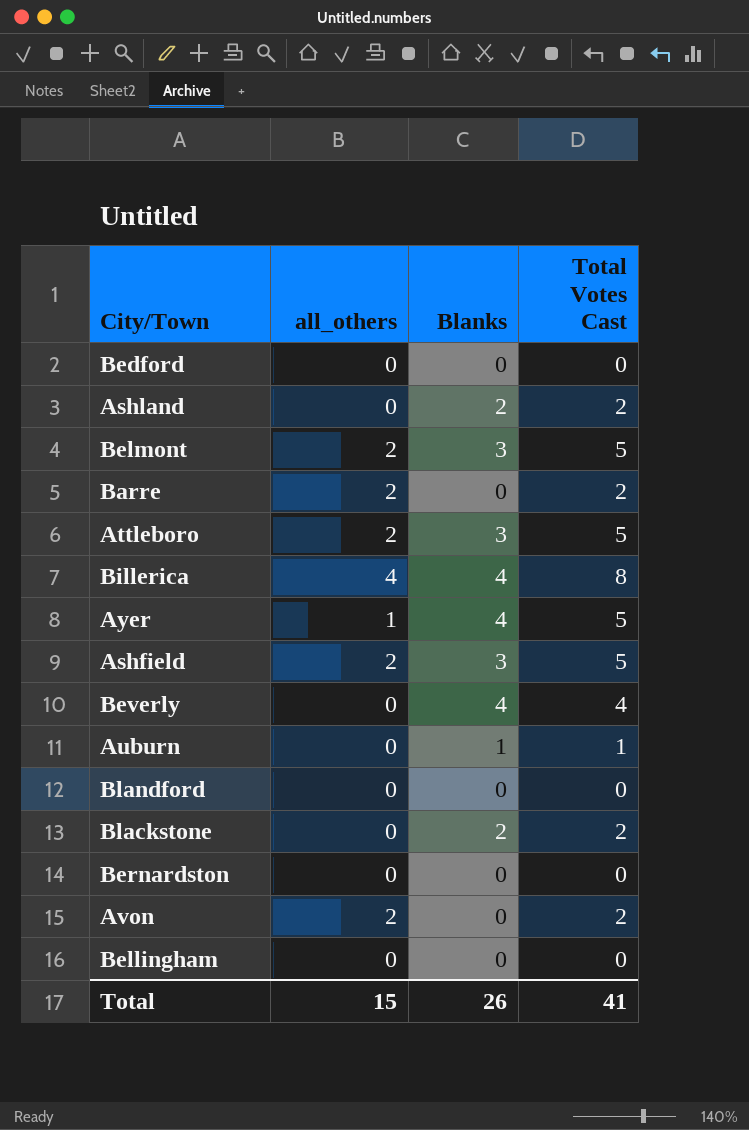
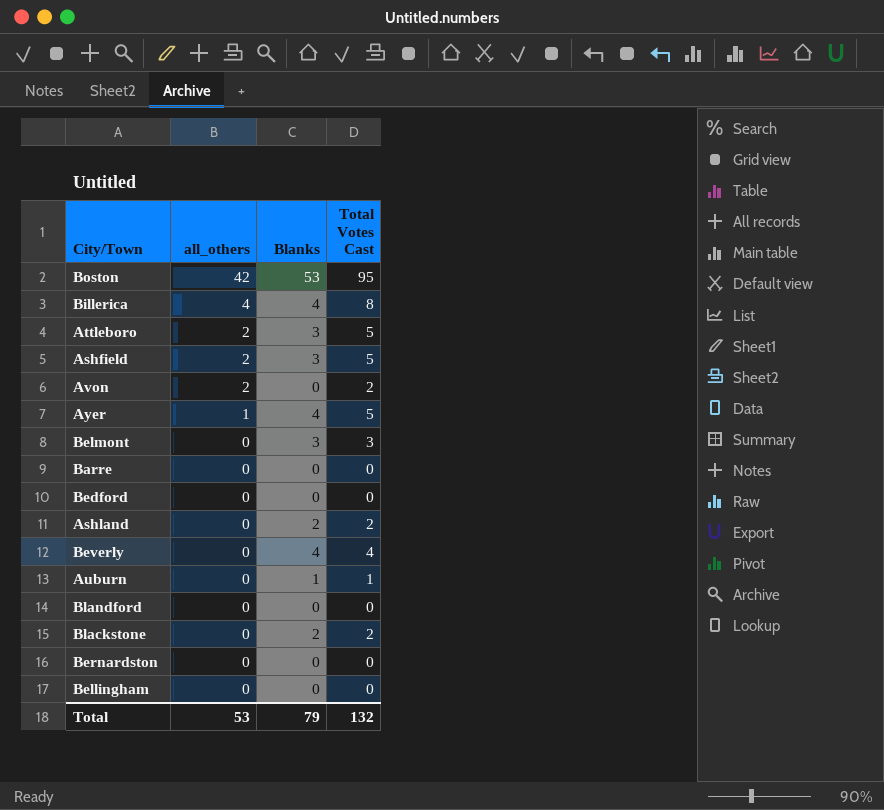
row order: none -> all_others descending
row Boston: none -> 42 | 53 | 95
Belmont | all_others: 2 -> 0
Belmont | Total Votes Cast: 5 -> 3
Barre | all_others: 2 -> 0
Barre | Total Votes Cast: 2 -> 0
Total | all_others: 15 -> 53
Total | Blanks: 26 -> 79
Total | Total Votes Cast: 41 -> 132

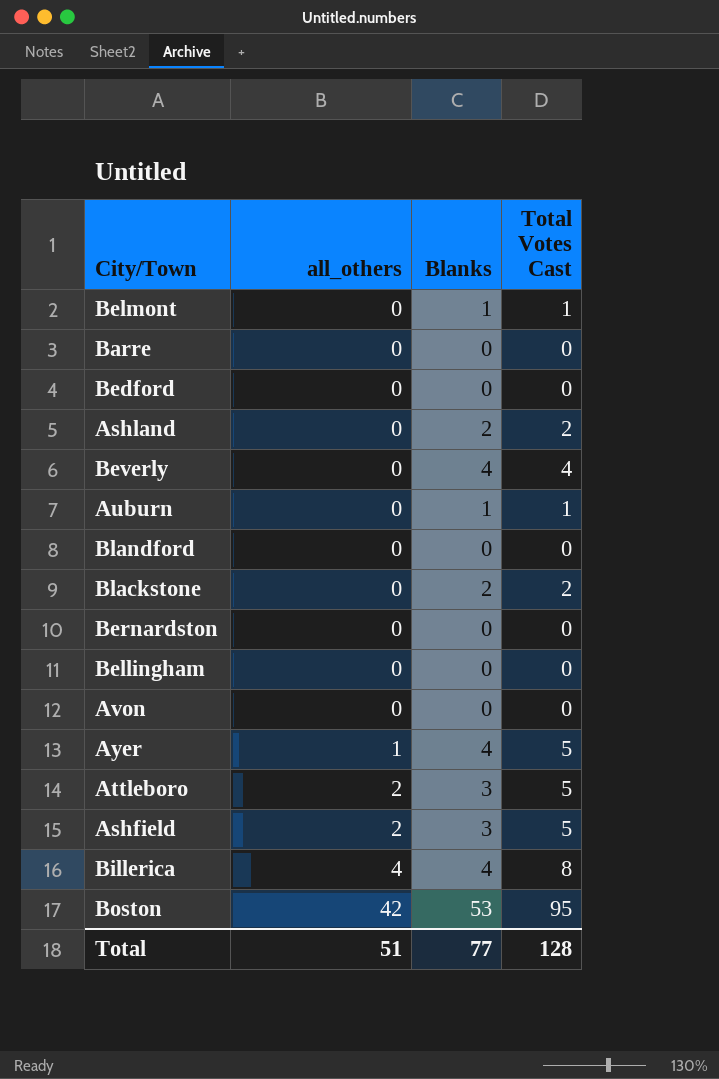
row order: all_others descending -> all_others ascending
Belmont | Blanks: 3 -> 1
Belmont | Total Votes Cast: 3 -> 1
Avon | all_others: 2 -> 0
Avon | Total Votes Cast: 2 -> 0
Total | all_others: 53 -> 51
Total | Blanks: 79 -> 77
Total | Total Votes Cast: 132 -> 128

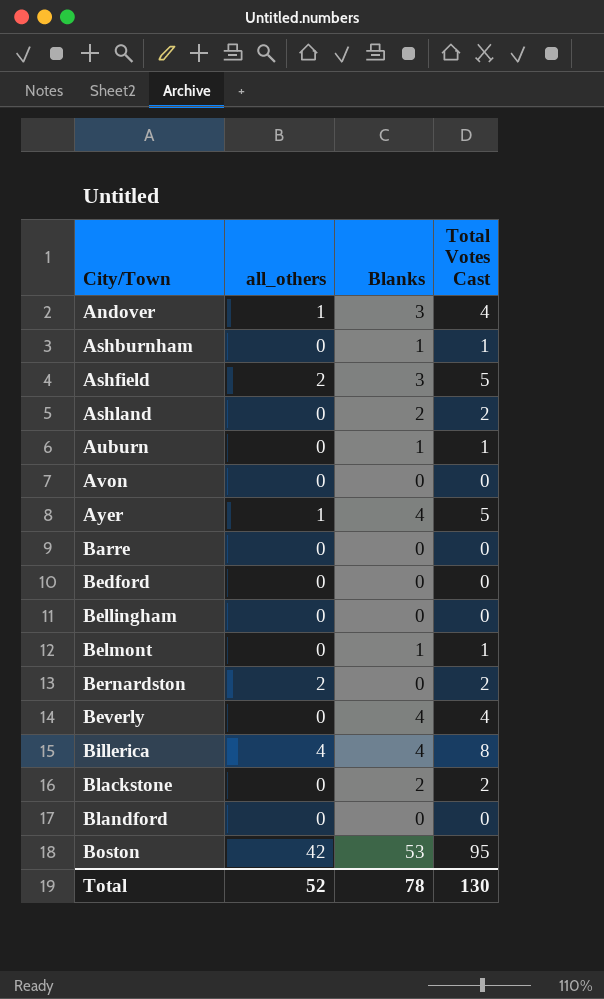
row order: all_others ascending -> City/Town ascending
row Attleboro: 2 | 3 | 5 -> none
row Andover: none -> 1 | 3 | 4
row Ashburnham: none -> 0 | 1 | 1
Bernardston | all_others: 0 -> 2
Bernardston | Total Votes Cast: 0 -> 2
Total | all_others: 51 -> 52
Total | Blanks: 77 -> 78
Total | Total Votes Cast: 128 -> 130

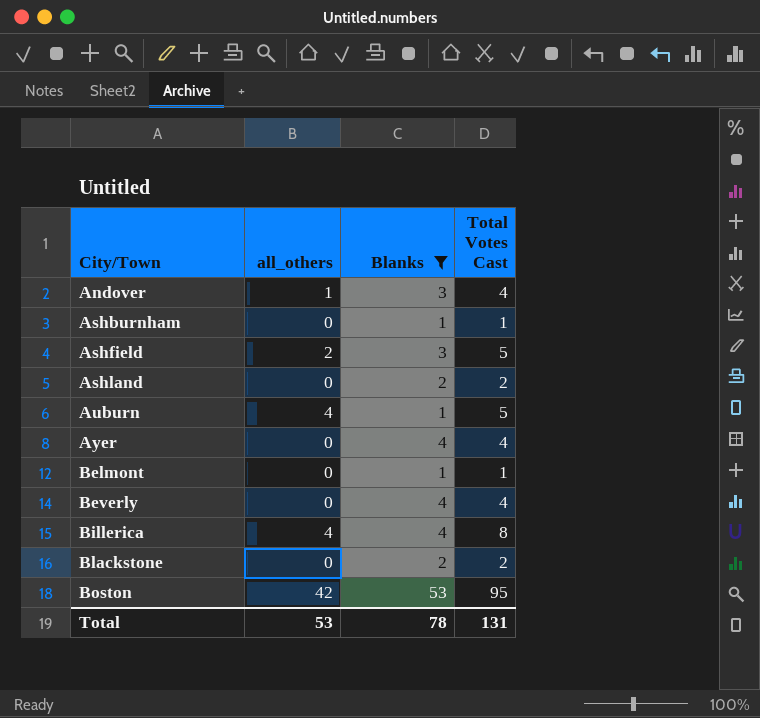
filter: none -> Blanks != 0
Auburn | all_others: 0 -> 4
Auburn | Total Votes Cast: 1 -> 5
Ayer | all_others: 1 -> 0
Ayer | Total Votes Cast: 5 -> 4
Total | all_others: 52 -> 53
Total | Total Votes Cast: 130 -> 131

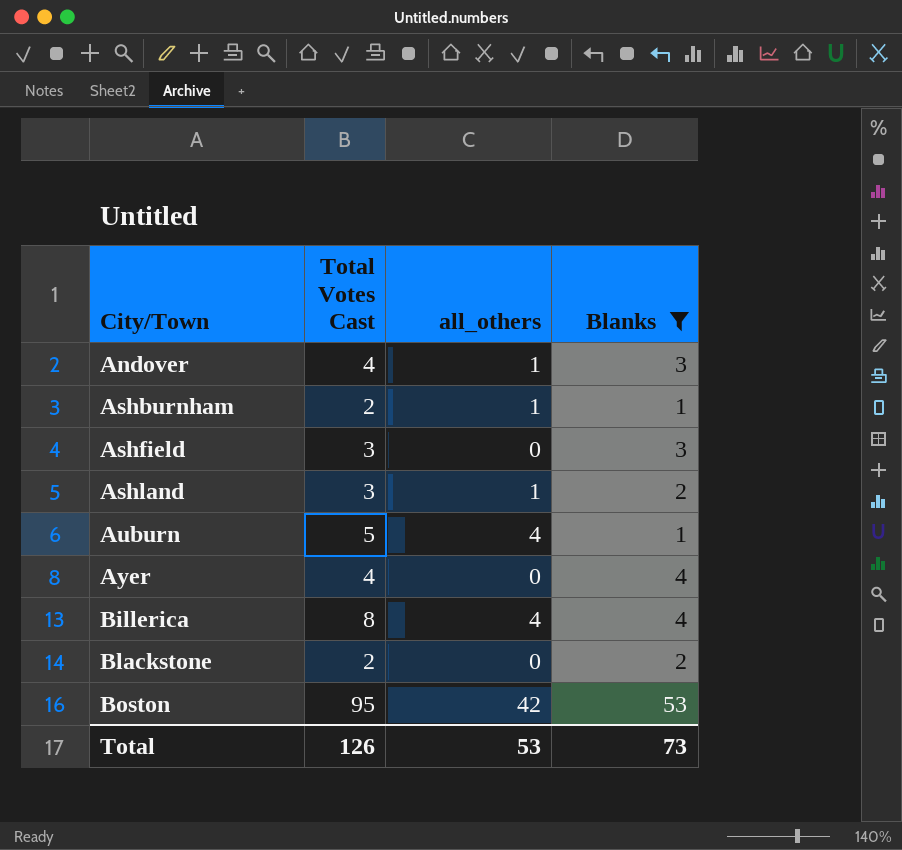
column Total Votes Cast | position: 4 -> 2
row Belmont: 0 | 1 | 1 -> none
row Beverly: 0 | 4 | 4 -> none
Ashburnham | Total Votes Cast: 1 -> 2
Ashburnham | all_others: 0 -> 1
Ashfield | Total Votes Cast: 5 -> 3
Ashfield | all_others: 2 -> 0
Ashland | Total Votes Cast: 2 -> 3
Ashland | all_others: 0 -> 1
Total | Total Votes Cast: 131 -> 126
Total | Blanks: 78 -> 73

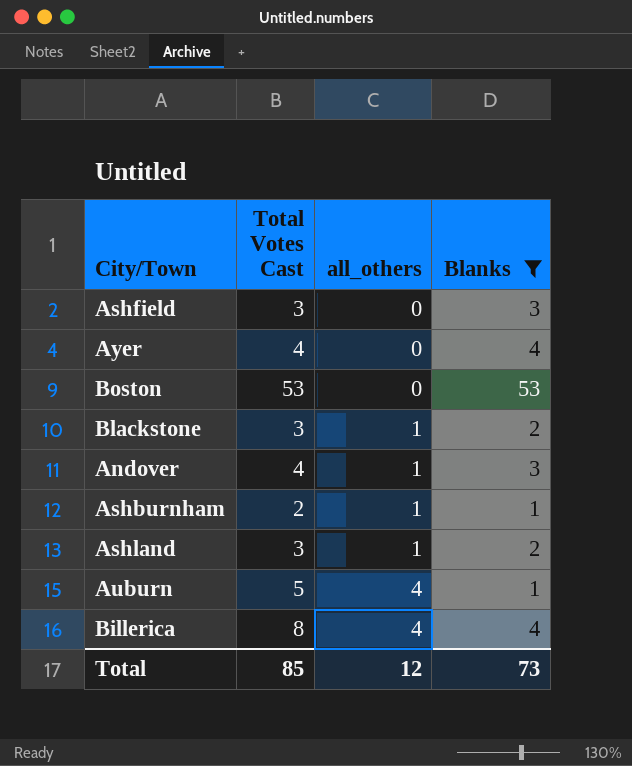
row order: City/Town ascending -> all_others ascending
Boston | Total Votes Cast: 95 -> 53
Boston | all_others: 42 -> 0
Blackstone | Total Votes Cast: 2 -> 3
Blackstone | all_others: 0 -> 1
Total | Total Votes Cast: 126 -> 85
Total | all_others: 53 -> 12

